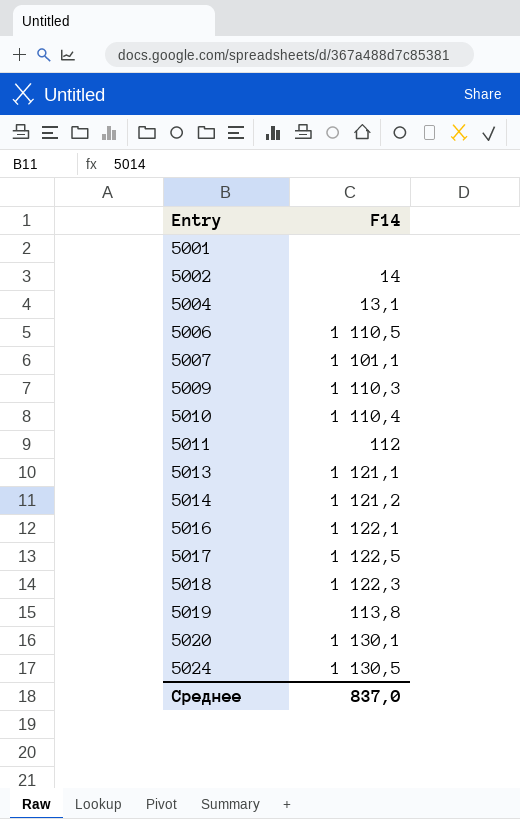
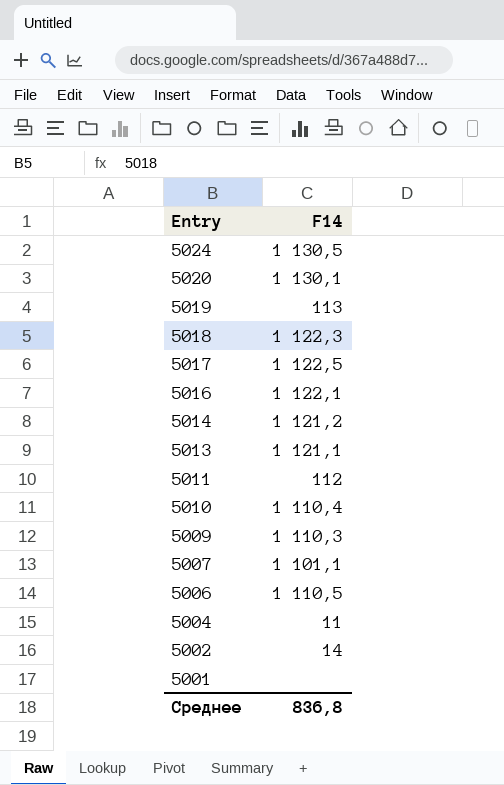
row order: Entry ascending -> Entry descending
5019 | F14: 113,8 -> 113
5004 | F14: 13,1 -> 11
Среднее | F14: 837,0 -> 836,8

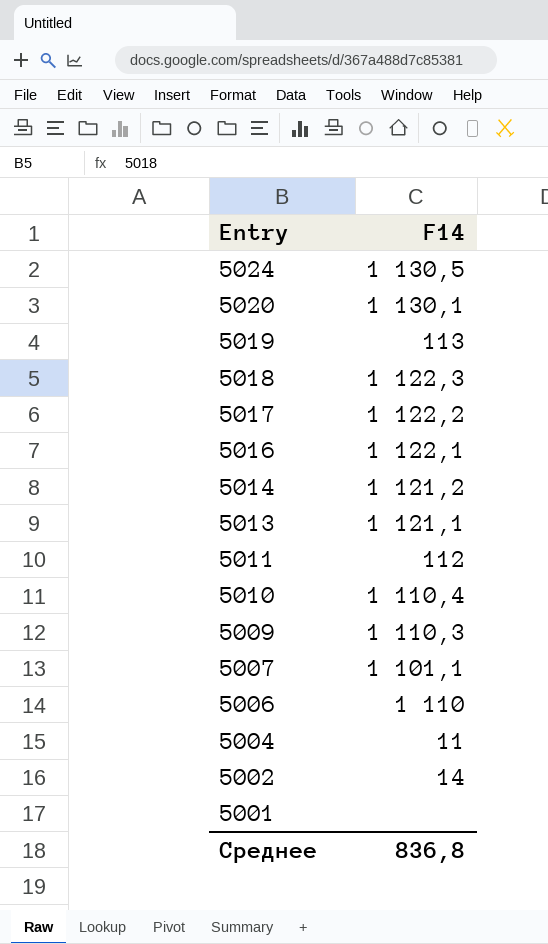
5017 | F14: 1 122,5 -> 1 122,2
5006 | F14: 1 110,5 -> 1 110

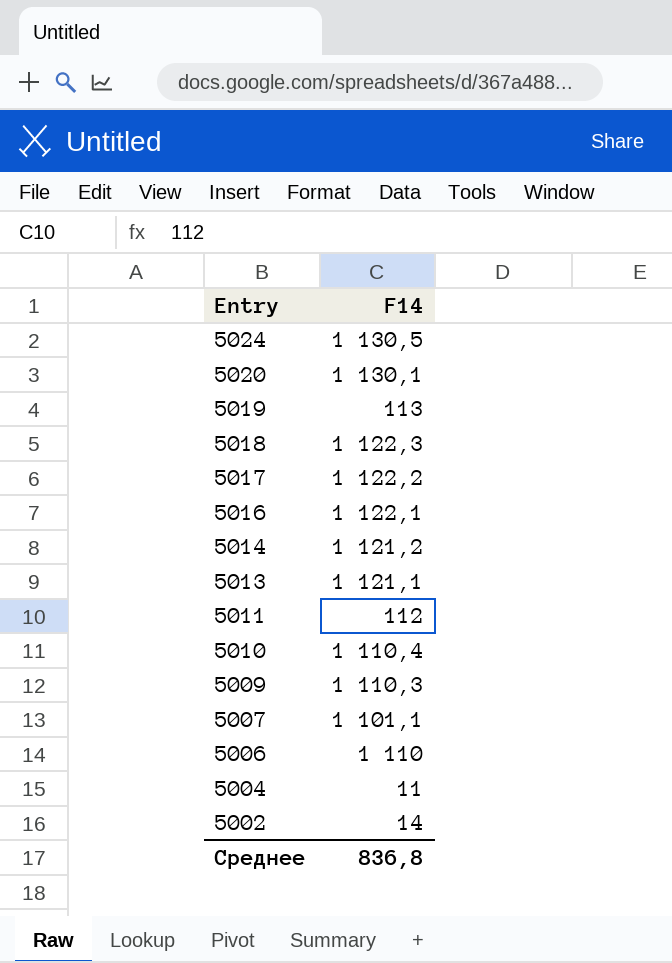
row 5001: none -> none

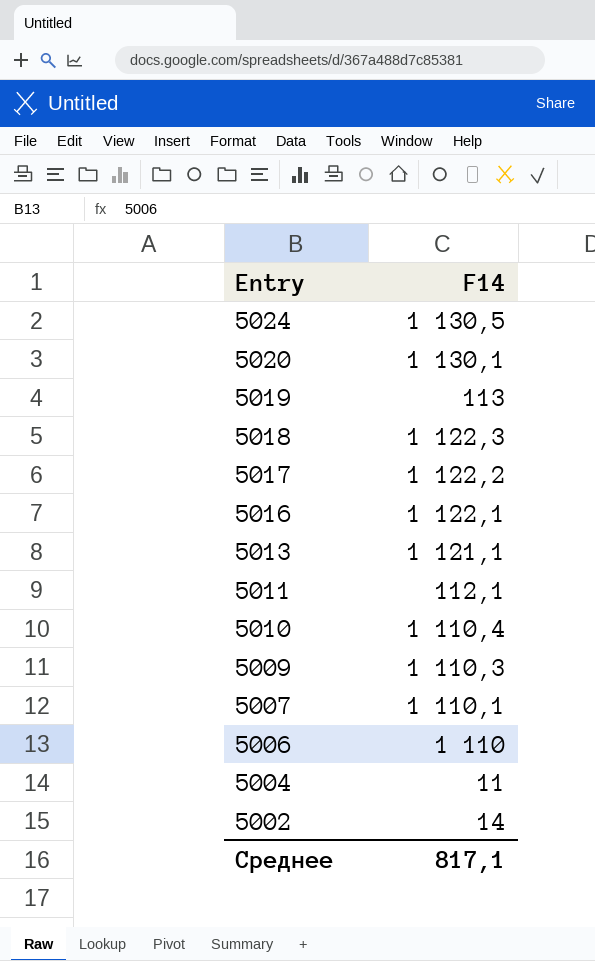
row 5014: 1 121,2 -> none
5011 | F14: 112 -> 112,1
5007 | F14: 1 101,1 -> 1 110,1
Среднее | F14: 836,8 -> 817,1

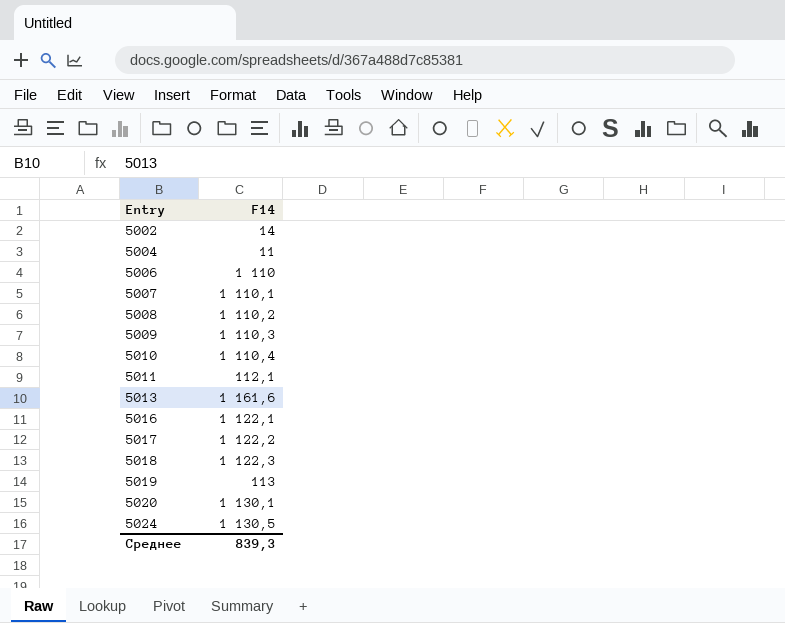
row order: Entry descending -> Entry ascending
row 5008: none -> 1 110,2
5013 | F14: 1 121,1 -> 1 161,6
Среднее | F14: 817,1 -> 839,3

